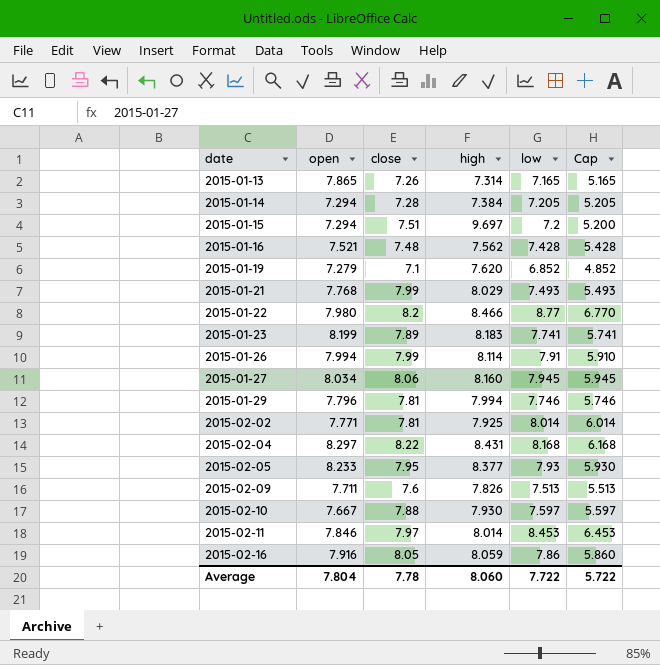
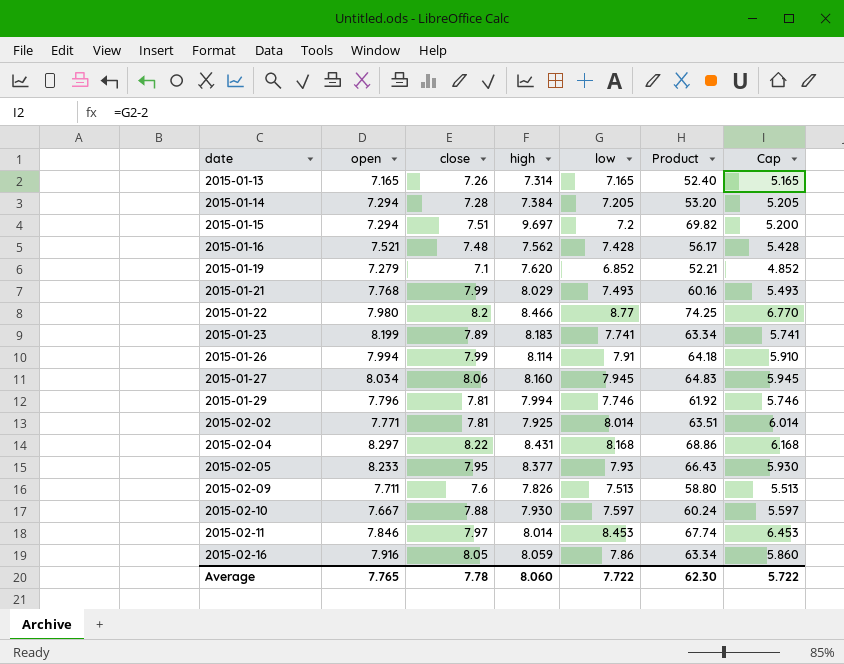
column Product | formula: none -> [high] * [low]
2015-01-13 | open: 7.865 -> 7.165
Average | open: 7.804 -> 7.765

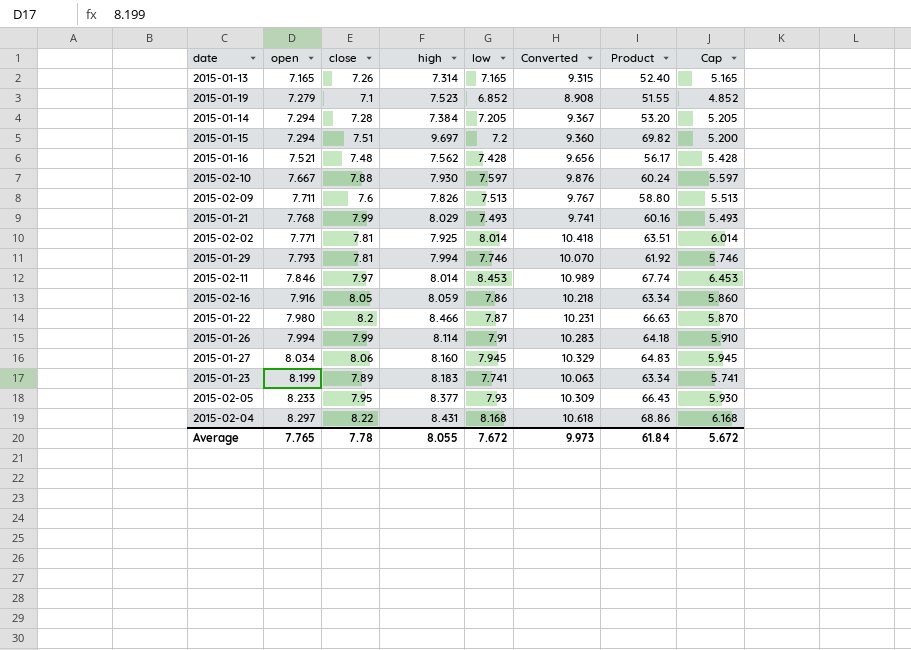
row order: date ascending -> open ascending
column Converted | formula: none -> [low] * 1.3
2015-01-19 | high: 7.620 -> 7.523
2015-01-19 | Product: 52.21 -> 51.55
2015-01-29 | open: 7.796 -> 7.793
2015-01-22 | low: 8.77 -> 7.87
2015-01-22 | Product: 74.25 -> 66.63
2015-01-22 | Cap: 6.770 -> 5.870
Average | high: 8.060 -> 8.055
Average | low: 7.722 -> 7.672
Average | Product: 62.30 -> 61.84
Average | Cap: 5.722 -> 5.672

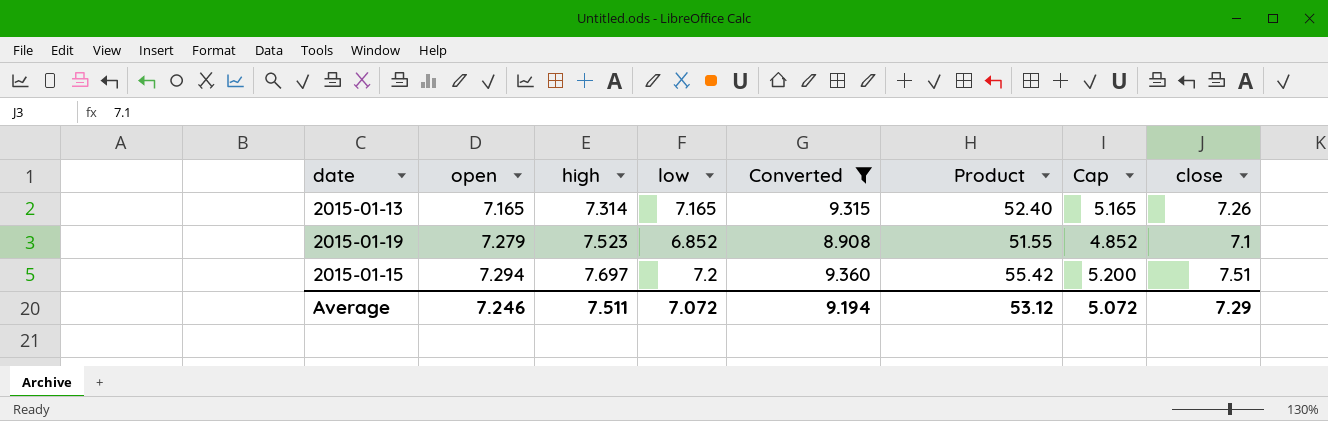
filter: none -> Converted <= 9.360
column close | position: 3 -> 8
2015-01-15 | high: 9.697 -> 7.697
2015-01-15 | Product: 69.82 -> 55.42
Average | open: 7.765 -> 7.246
Average | high: 8.055 -> 7.511
Average | low: 7.672 -> 7.072
Average | Converted: 9.973 -> 9.194
Average | Product: 61.84 -> 53.12
Average | Cap: 5.672 -> 5.072
Average | close: 7.78 -> 7.29

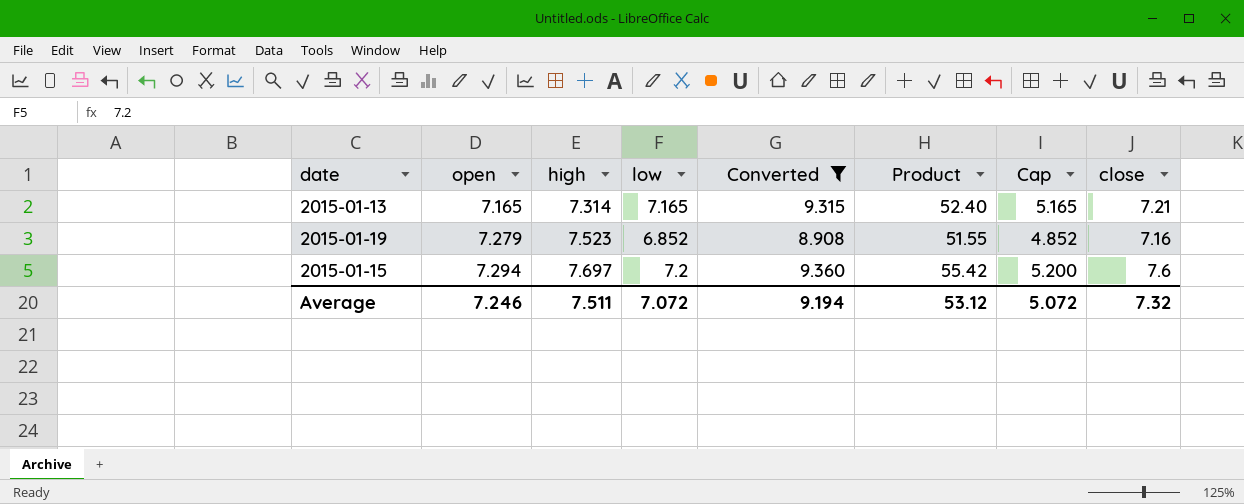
2015-01-13 | close: 7.26 -> 7.21
2015-01-19 | close: 7.1 -> 7.16
2015-01-15 | close: 7.51 -> 7.6
Average | close: 7.29 -> 7.32

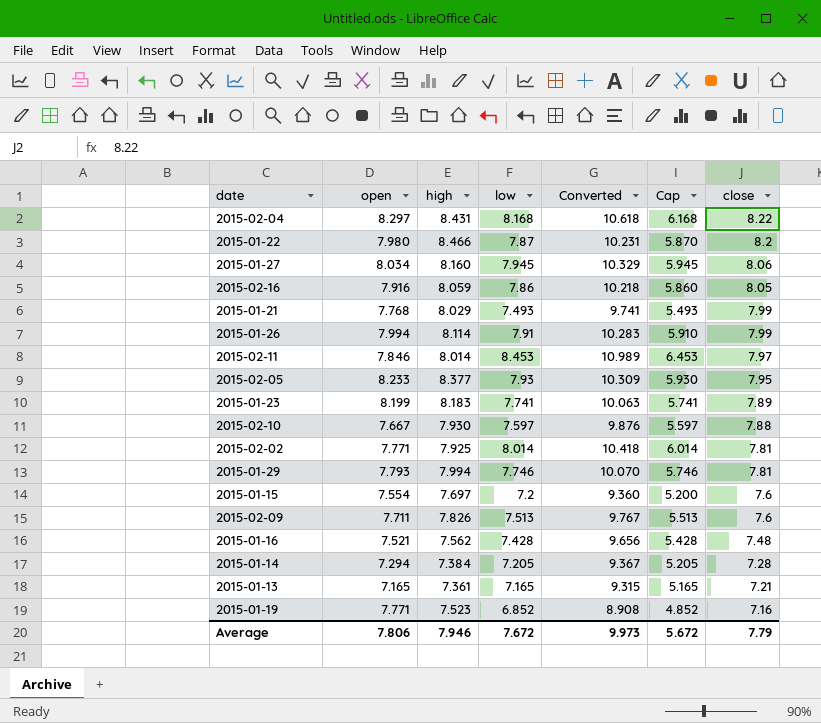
filter: Converted <= 9.360 -> none
row order: open ascending -> close descending
column Product | formula: [high] * [low] -> none
2015-01-15 | open: 7.294 -> 7.554
2015-01-13 | high: 7.314 -> 7.361
2015-01-19 | open: 7.279 -> 7.771
Average | open: 7.246 -> 7.806
Average | high: 7.511 -> 7.946
Average | low: 7.072 -> 7.672
Average | Converted: 9.194 -> 9.973
Average | Cap: 5.072 -> 5.672
Average | close: 7.32 -> 7.79

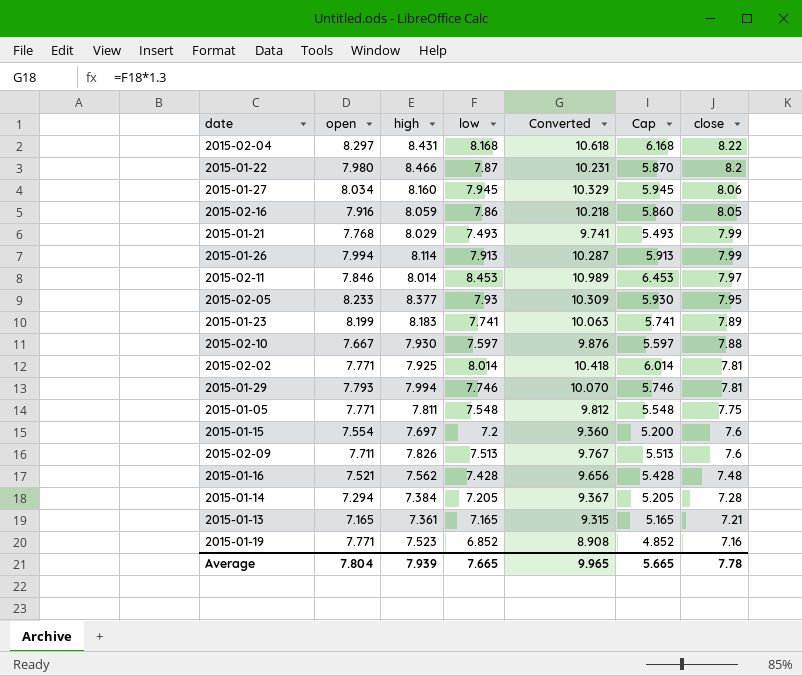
2015-01-26 | low: 7.91 -> 7.913
2015-01-26 | Converted: 10.283 -> 10.287
2015-01-26 | Cap: 5.910 -> 5.913
row 2015-01-05: none -> 7.771 | 7.811 | 7.548 | 9.812 | 5.548 | 7.75
Average | open: 7.806 -> 7.804
Average | high: 7.946 -> 7.939
Average | low: 7.672 -> 7.665
Average | Converted: 9.973 -> 9.965
Average | Cap: 5.672 -> 5.665
Average | close: 7.79 -> 7.78

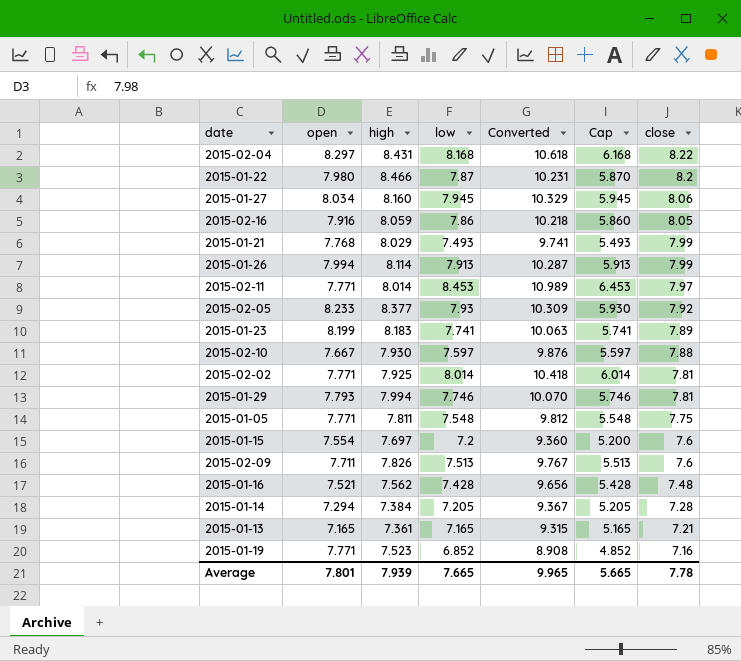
2015-02-11 | open: 7.846 -> 7.771
2015-02-05 | close: 7.95 -> 7.92
Average | open: 7.804 -> 7.801

